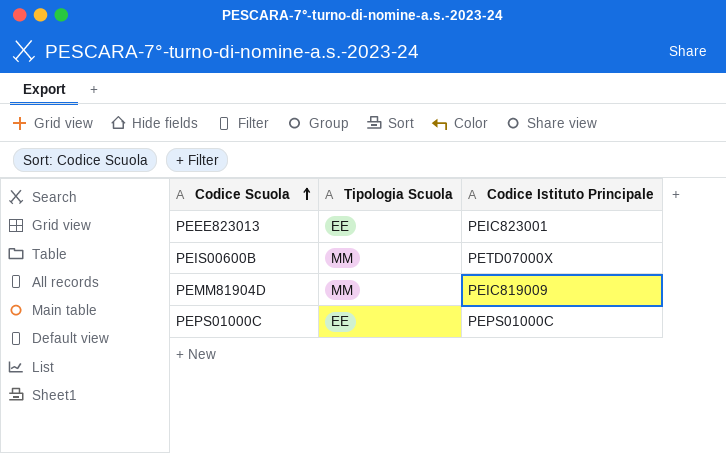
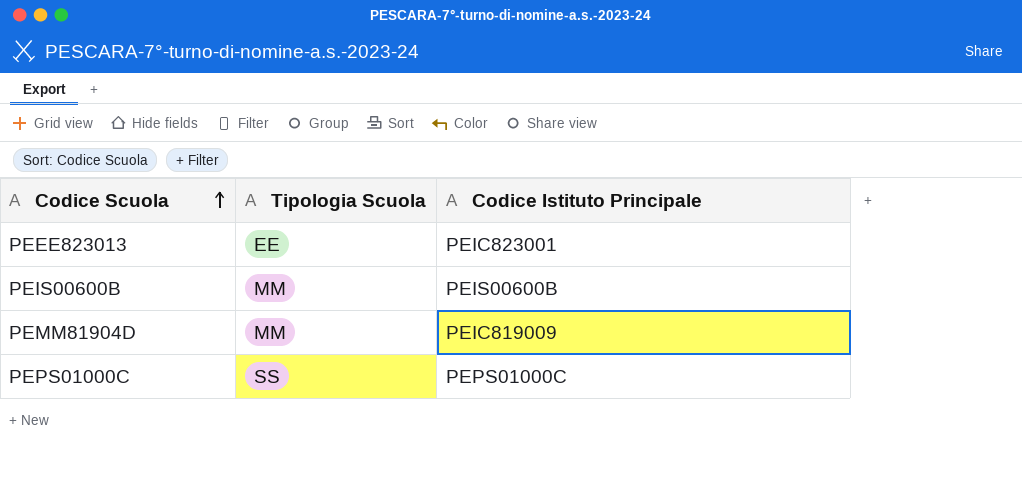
PEIS00600B | Codice Istituto Principale: PETD07000X -> PEIS00600B
PEPS01000C | Tipologia Scuola: EE -> SS

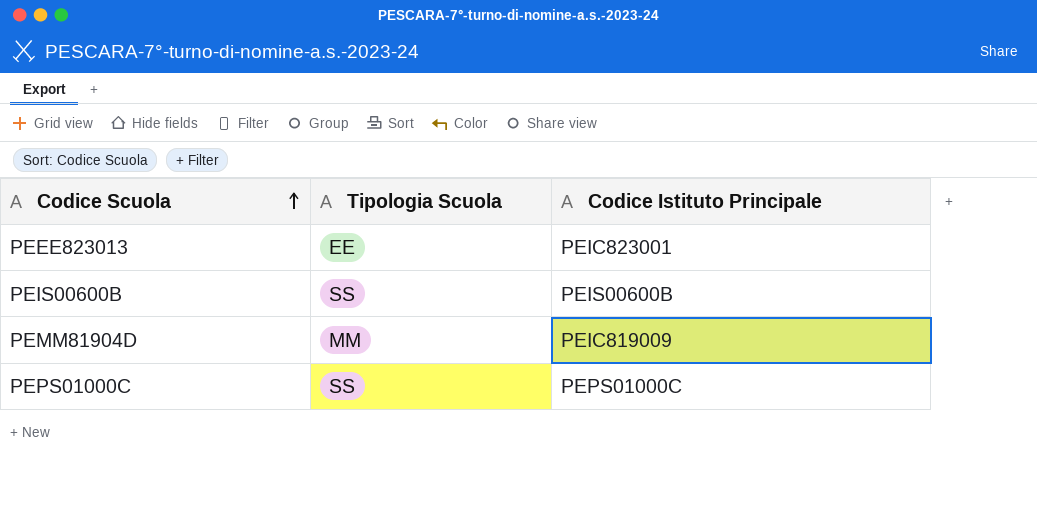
PEIS00600B | Tipologia Scuola: MM -> SS

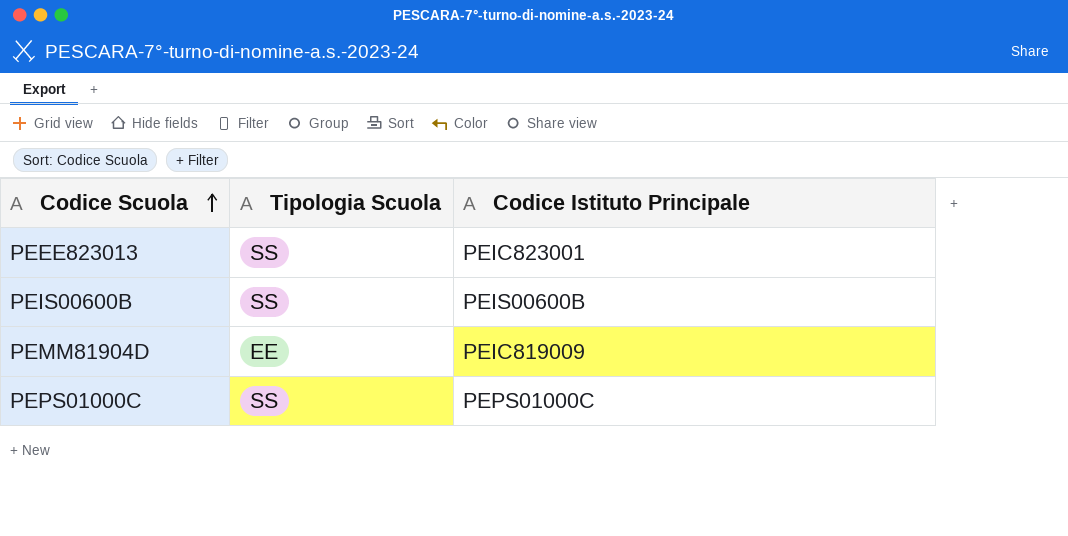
PEEE823013 | Tipologia Scuola: EE -> SS
PEMM81904D | Tipologia Scuola: MM -> EE

